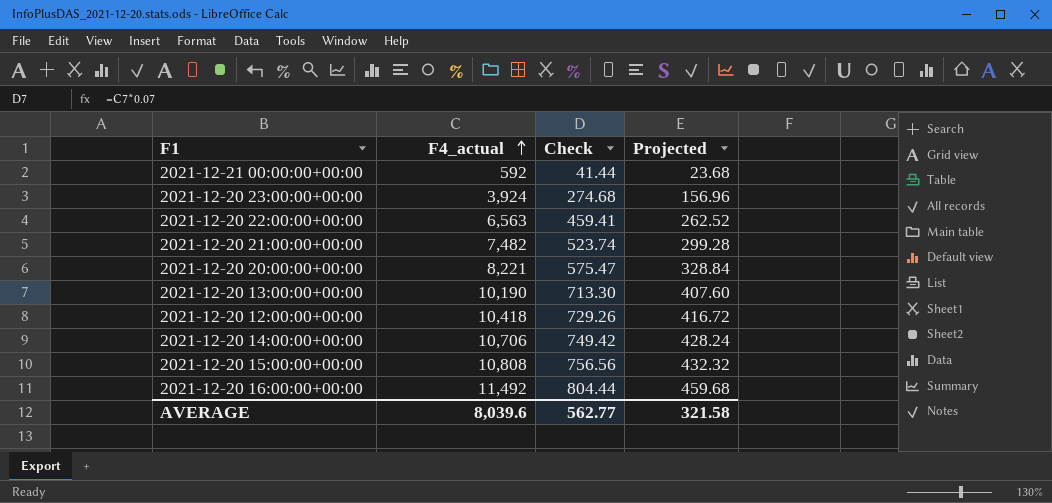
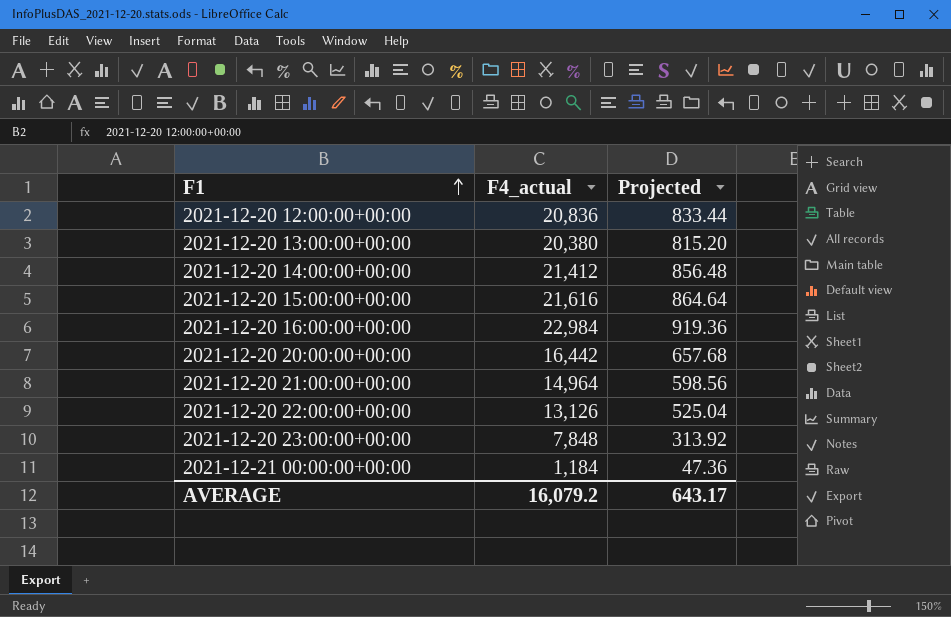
row order: F4_actual ascending -> F1 ascending
column Check | formula: [F4_actual] * 0.07 -> none
2021-12-20 12:00:00+00:00 | F4_actual: 10,418 -> 20,836
2021-12-20 12:00:00+00:00 | Projected: 416.72 -> 833.44
2021-12-20 13:00:00+00:00 | F4_actual: 10,190 -> 20,380
2021-12-20 13:00:00+00:00 | Projected: 407.60 -> 815.20
2021-12-20 14:00:00+00:00 | F4_actual: 10,706 -> 21,412
2021-12-20 14:00:00+00:00 | Projected: 428.24 -> 856.48
2021-12-20 15:00:00+00:00 | F4_actual: 10,808 -> 21,616
2021-12-20 15:00:00+00:00 | Projected: 432.32 -> 864.64
2021-12-20 16:00:00+00:00 | F4_actual: 11,492 -> 22,984
2021-12-20 16:00:00+00:00 | Projected: 459.68 -> 919.36
2021-12-20 20:00:00+00:00 | F4_actual: 8,221 -> 16,442
2021-12-20 20:00:00+00:00 | Projected: 328.84 -> 657.68
2021-12-20 21:00:00+00:00 | F4_actual: 7,482 -> 14,964
2021-12-20 21:00:00+00:00 | Projected: 299.28 -> 598.56
2021-12-20 22:00:00+00:00 | F4_actual: 6,563 -> 13,126
2021-12-20 22:00:00+00:00 | Projected: 262.52 -> 525.04
2021-12-20 23:00:00+00:00 | F4_actual: 3,924 -> 7,848
2021-12-20 23:00:00+00:00 | Projected: 156.96 -> 313.92
2021-12-21 00:00:00+00:00 | F4_actual: 592 -> 1,184
2021-12-21 00:00:00+00:00 | Projected: 23.68 -> 47.36
AVERAGE | F4_actual: 8,039.6 -> 16,079.2
AVERAGE | Projected: 321.58 -> 643.17

